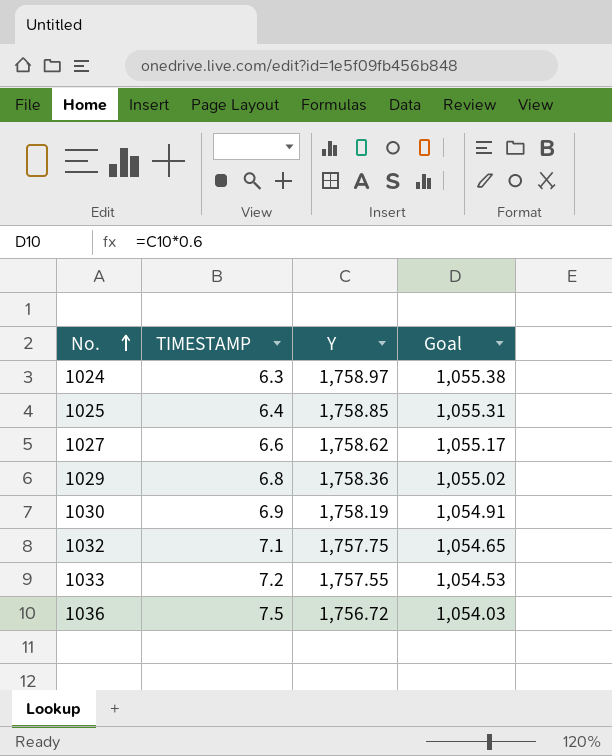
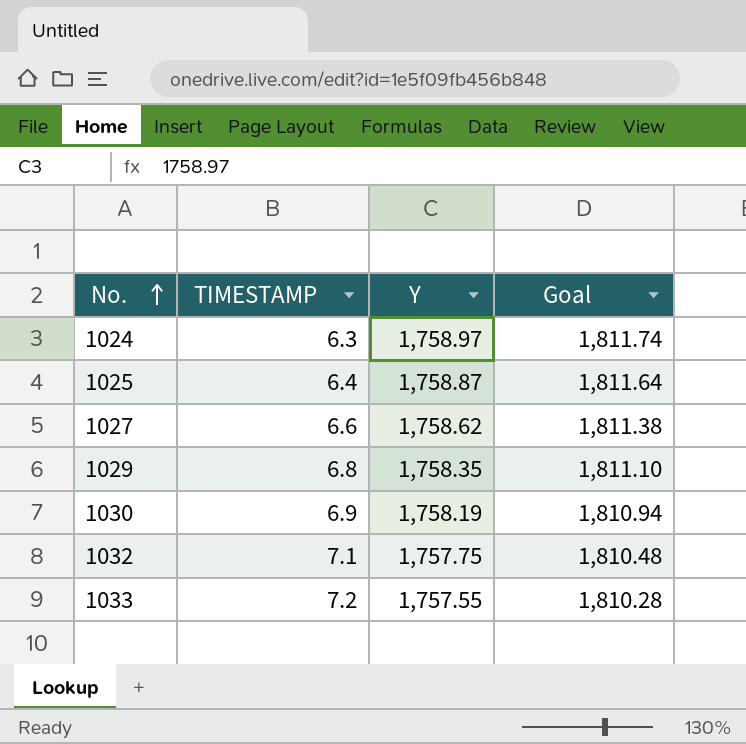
column Goal | formula: [Y] * 0.6 -> [Y] * 1.03
row 1036: 7.5 | 1,756.72 | 1,054.03 -> none
1025 | Y: 1,758.85 -> 1,758.87
1029 | Y: 1,758.36 -> 1,758.35

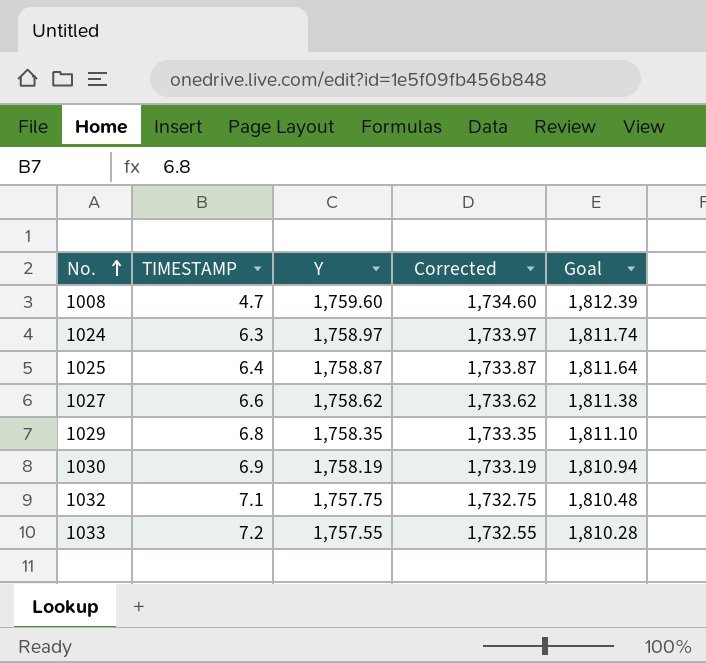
column Corrected | formula: none -> [Y] - 25
row 1008: none -> 4.7 | 1,759.60 | 1,734.60 | 1,812.39

